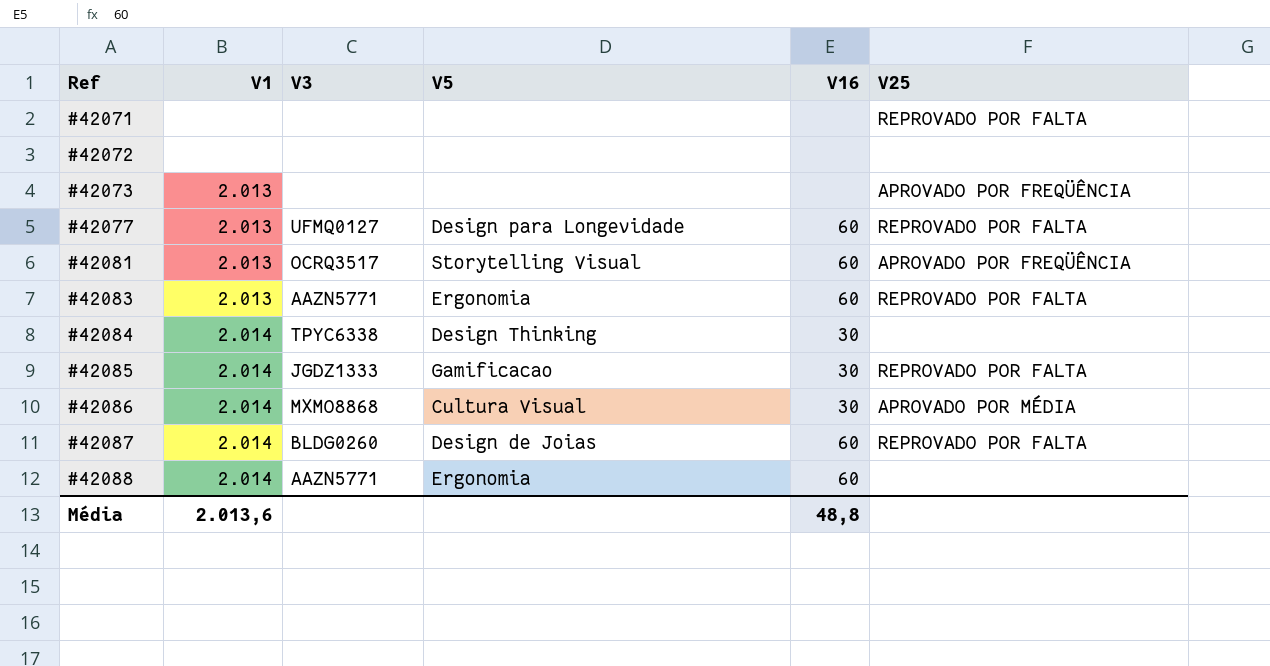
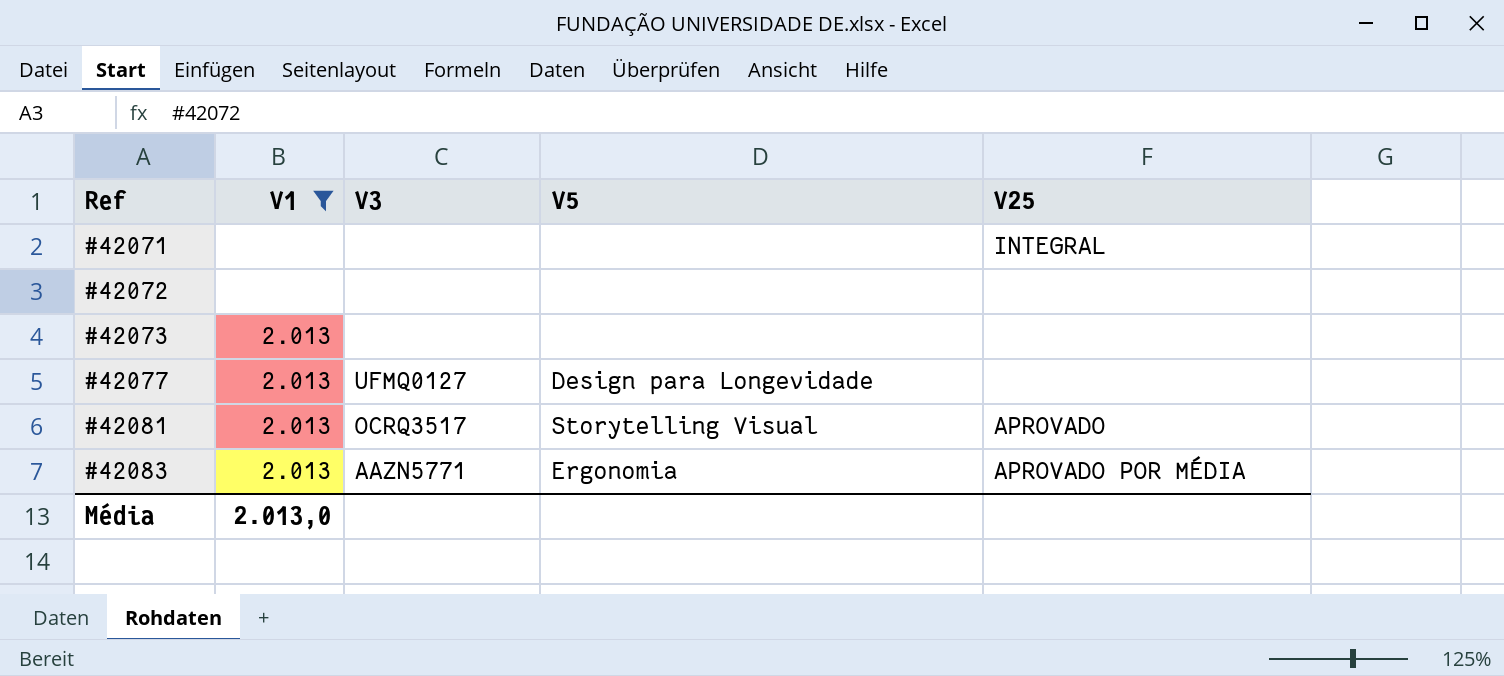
filter: none -> V1 != 2.014
column V16 | position: 5 -> none
#42071 | V25: REPROVADO POR FALTA -> INTEGRAL
#42073 | V25: APROVADO POR FREQÜÊNCIA -> none
#42077 | V25: REPROVADO POR FALTA -> none
#42081 | V25: APROVADO POR FREQÜÊNCIA -> APROVADO
#42083 | V25: REPROVADO POR FALTA -> APROVADO POR MÉDIA
Média | V1: 2.013,6 -> 2.013,0

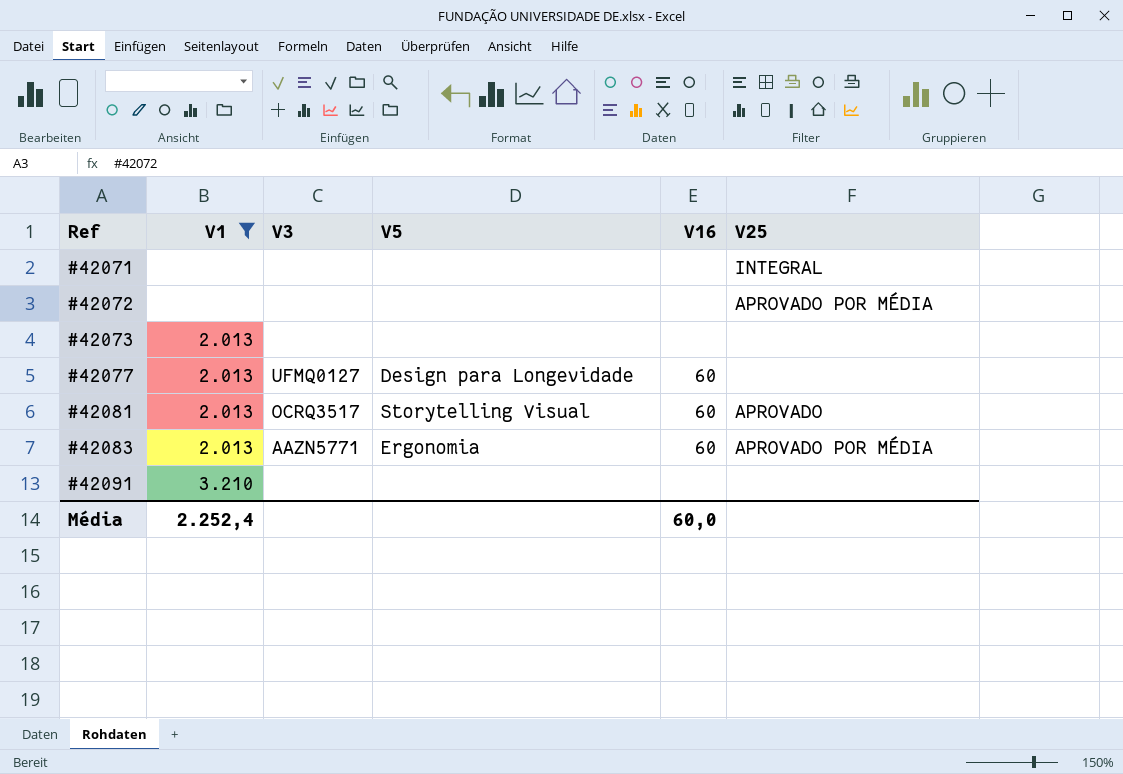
column V16 | position: none -> 5
#42072 | V25: none -> APROVADO POR MÉDIA
row #42091: none -> 3.210 | none | none | none | none
Média | V1: 2.013,0 -> 2.252,4

